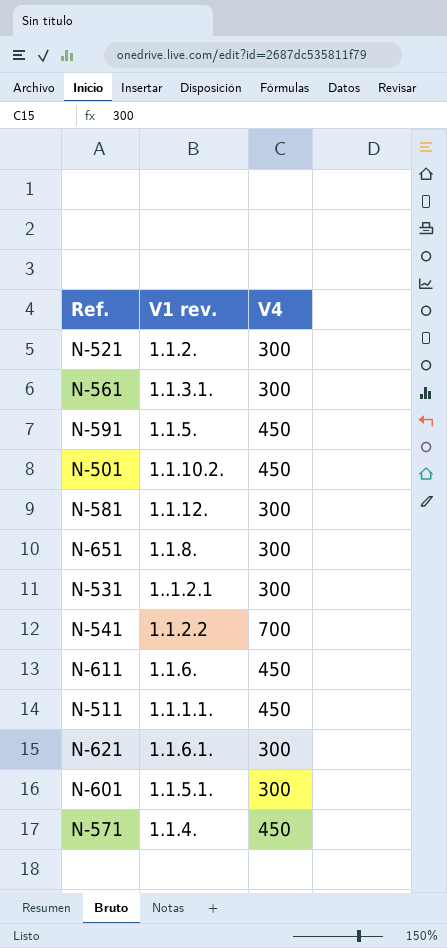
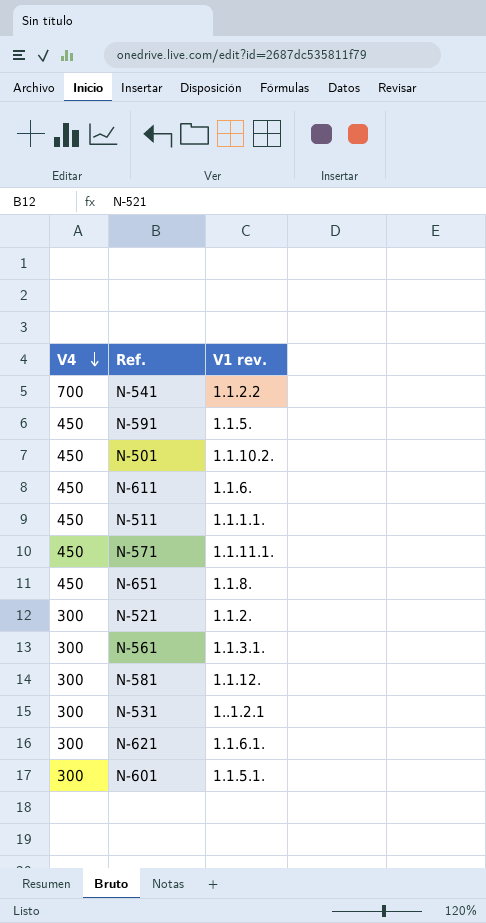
row order: none -> V4 descending
column V4 | position: 3 -> 1
N-571 | V1 rev.: 1.1.4. -> 1.1.11.1.
N-651 | V4: 300 -> 450

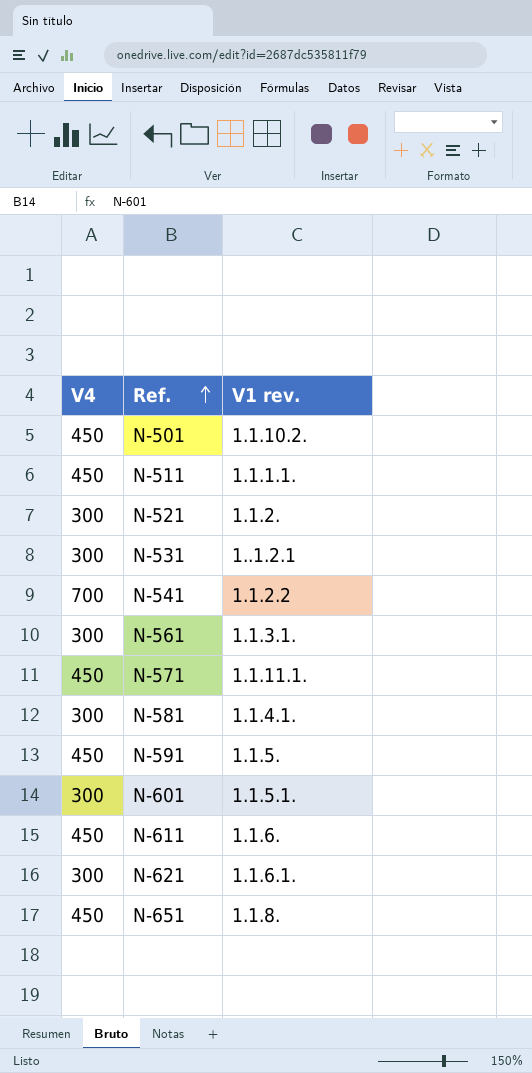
row order: V4 descending -> Ref. ascending
N-581 | V1 rev.: 1.1.12. -> 1.1.4.1.

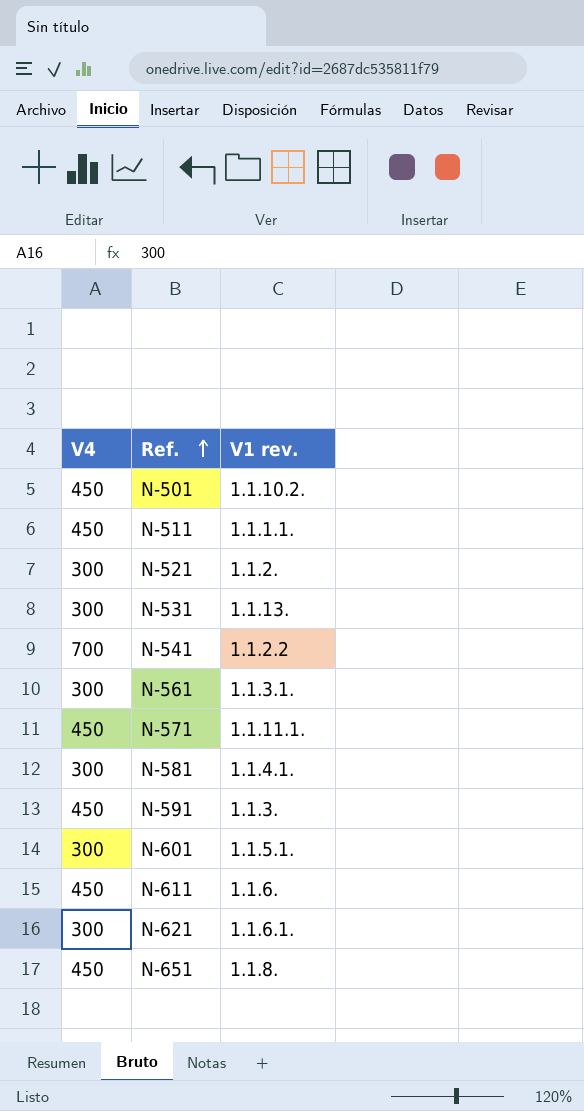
N-531 | V1 rev.: 1..1.2.1 -> 1.1.13.
N-591 | V1 rev.: 1.1.5. -> 1.1.3.

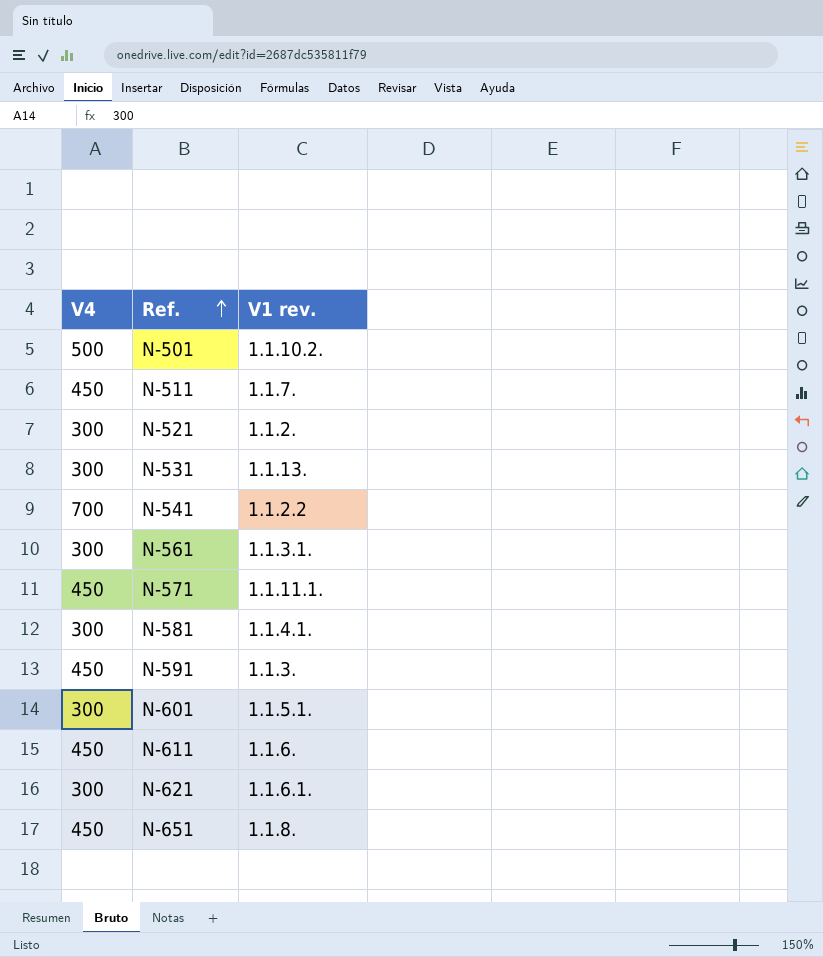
N-501 | V4: 450 -> 500
N-511 | V1 rev.: 1.1.1.1. -> 1.1.7.

